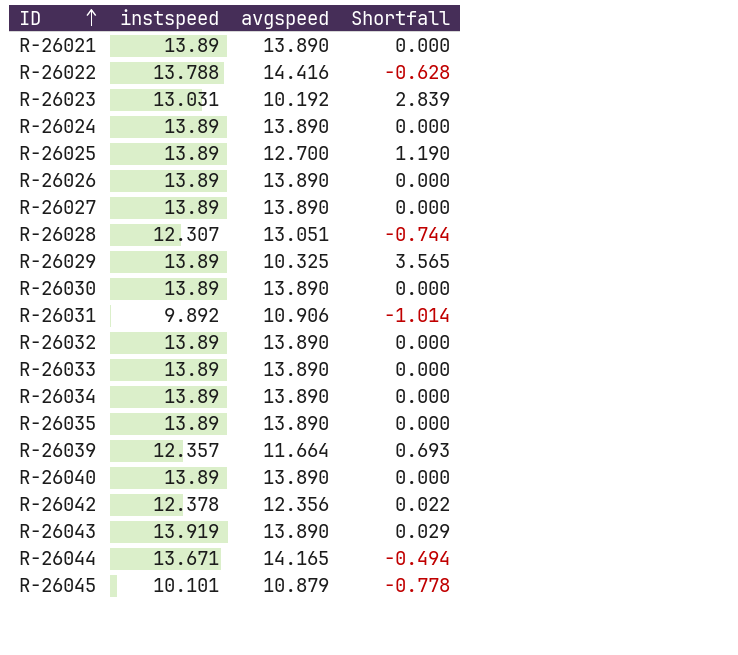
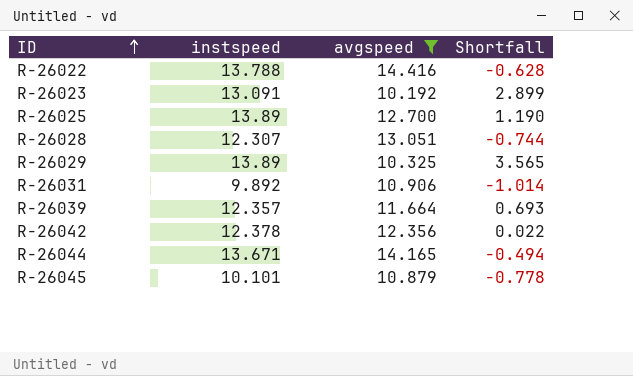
filter: none -> avgspeed != 13.890
R-26023 | instspeed: 13.031 -> 13.091
R-26023 | Shortfall: 2.839 -> 2.899

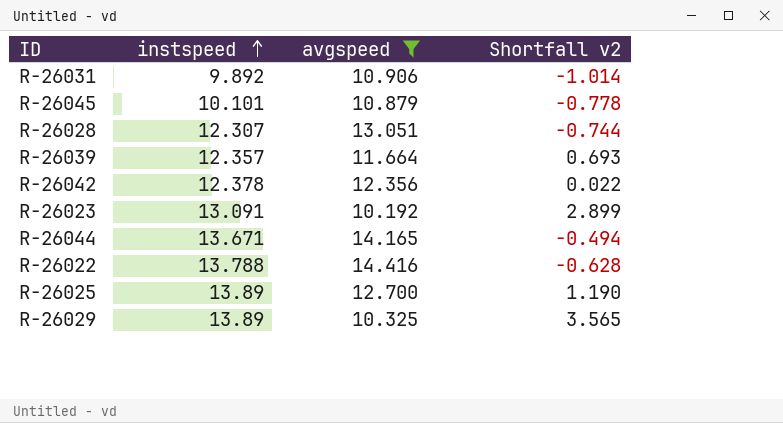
row order: ID ascending -> instspeed ascending
column name: Shortfall -> Shortfall v2

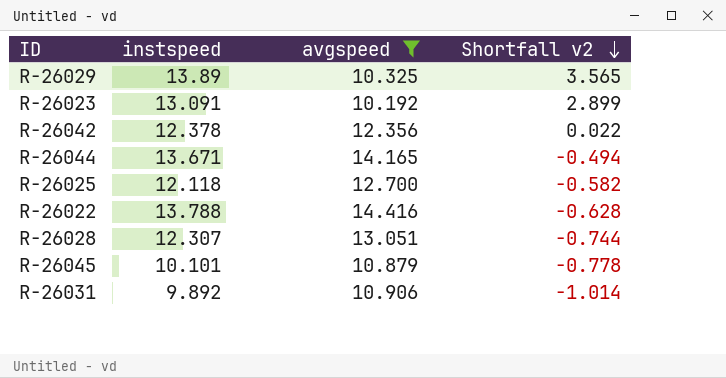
row order: instspeed ascending -> Shortfall v2 descending
row R-26039: 12.357 | 11.664 | 0.693 -> none
R-26025 | instspeed: 13.89 -> 12.118
R-26025 | Shortfall v2: 1.190 -> -0.582

